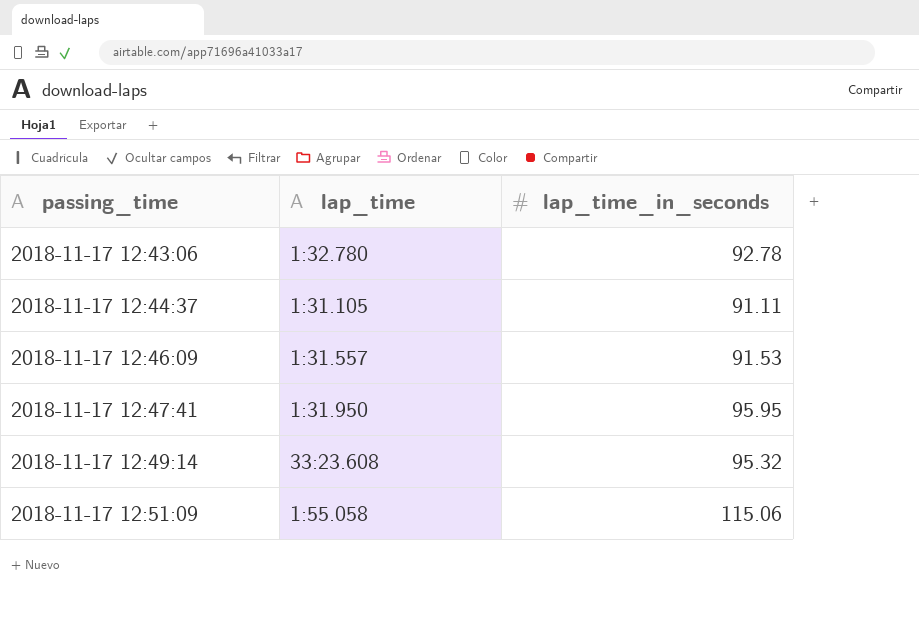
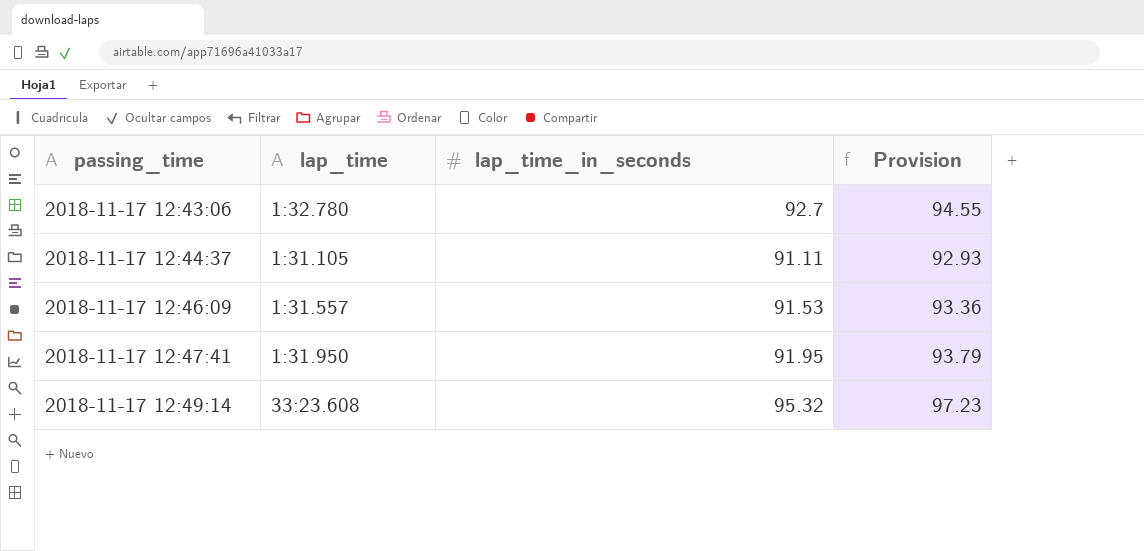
column Provision | formula: none -> [lap_time_in_seconds] * 1.02
row 2018-11-17 12:51:09: 1:55.058 | 115.06 -> none
2018-11-17 12:43:06 | lap_time_in_seconds: 92.78 -> 92.7
2018-11-17 12:47:41 | lap_time_in_seconds: 95.95 -> 91.95

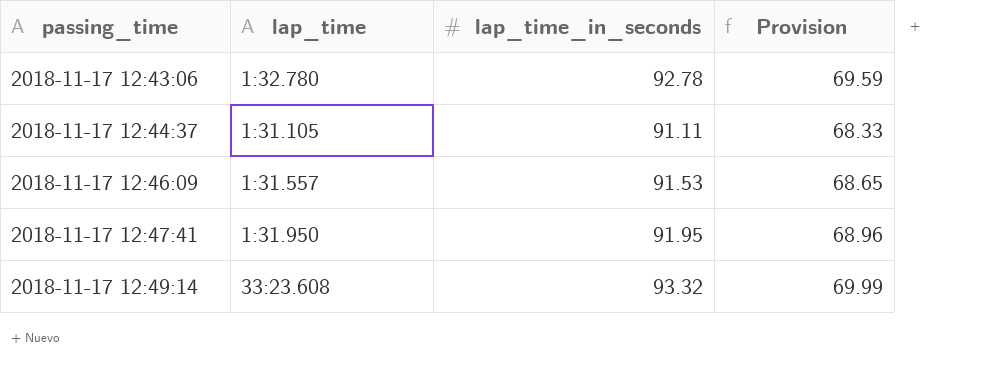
column Provision | formula: [lap_time_in_seconds] * 1.02 -> [lap_time_in_seconds] * 0.75
2018-11-17 12:43:06 | lap_time_in_seconds: 92.7 -> 92.78
2018-11-17 12:49:14 | lap_time_in_seconds: 95.32 -> 93.32

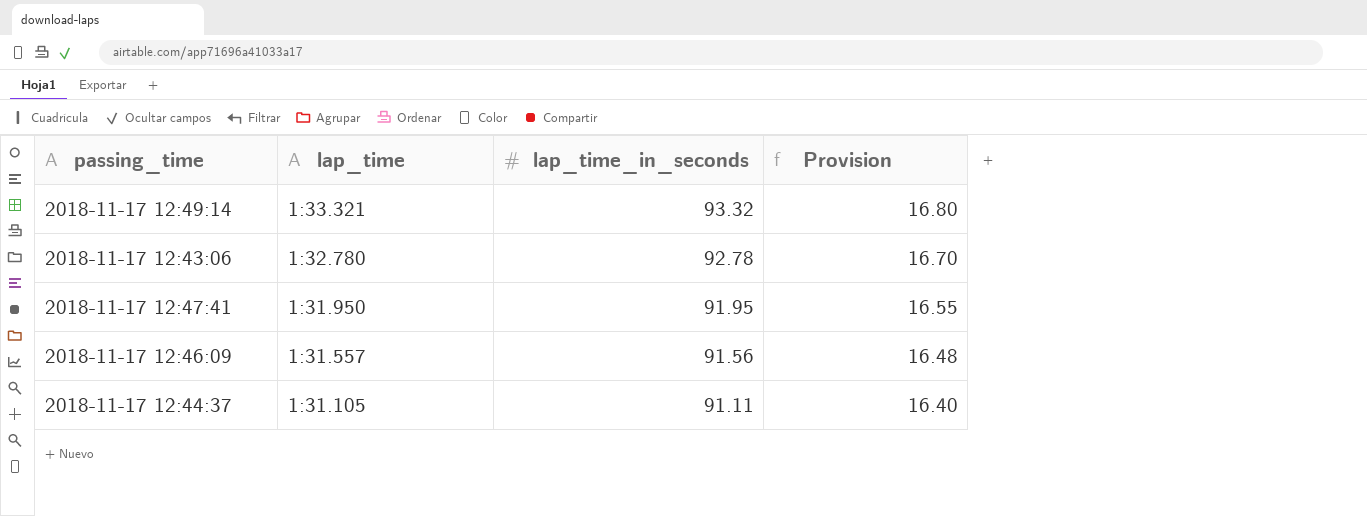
row order: passing_time ascending -> lap_time descending
column Provision | formula: [lap_time_in_seconds] * 0.75 -> [lap_time_in_seconds] * 0.18
2018-11-17 12:49:14 | lap_time: 33:23.608 -> 1:33.321
2018-11-17 12:46:09 | lap_time_in_seconds: 91.53 -> 91.56

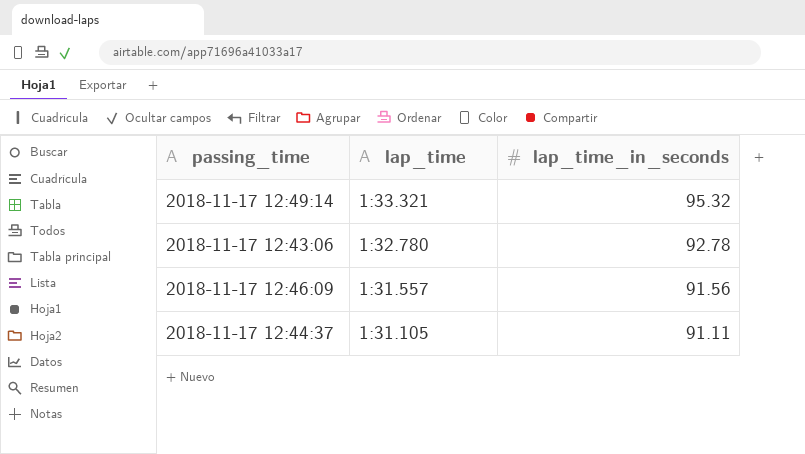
column Provision | formula: [lap_time_in_seconds] * 0.18 -> none
row 2018-11-17 12:47:41: 1:31.950 | 91.95 | 16.55 -> none
2018-11-17 12:49:14 | lap_time_in_seconds: 93.32 -> 95.32

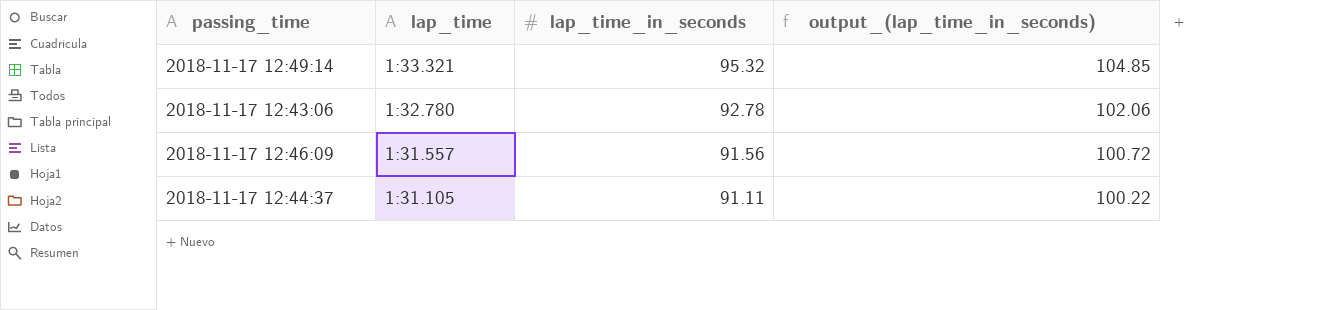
column output_(lap_time_in_seconds) | formula: none -> [lap_time_in_seconds] * 1.1

